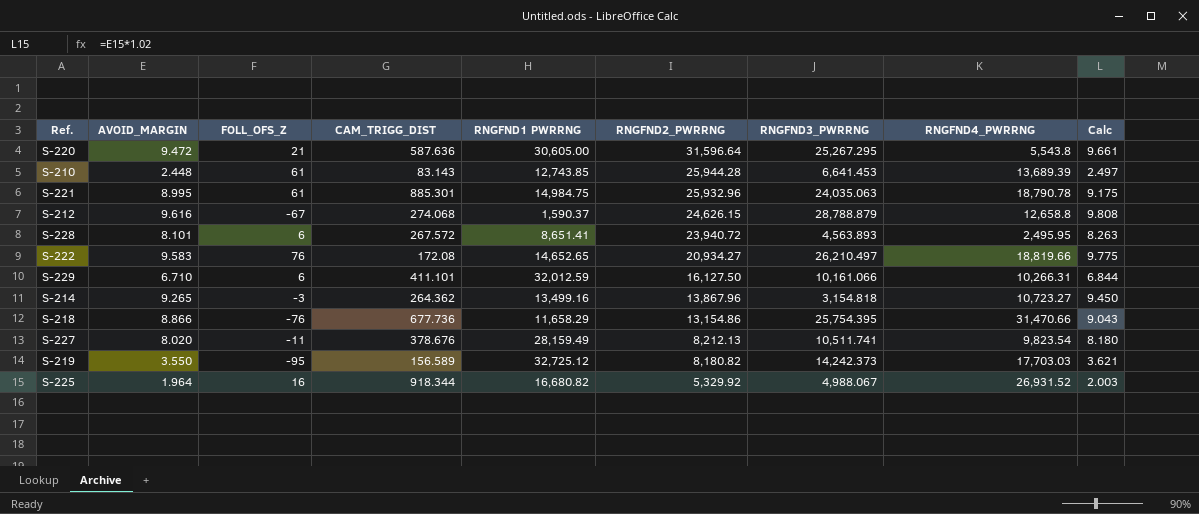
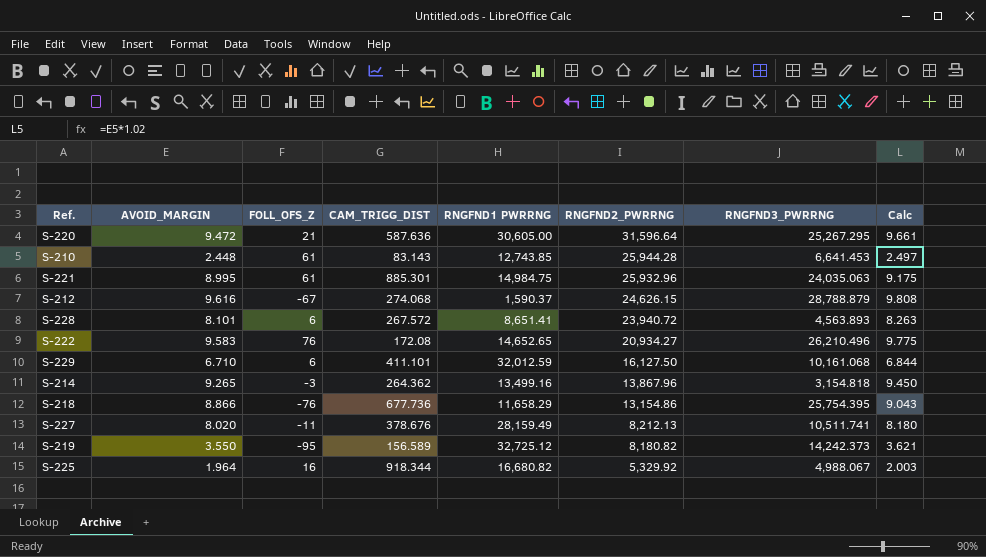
column RNGFND4_PWRRNG | position: 8 -> none
S-222 | RNGFND3_PWRRNG: 26,210.497 -> 26,210.496
S-229 | RNGFND3_PWRRNG: 10,161.066 -> 10,161.068

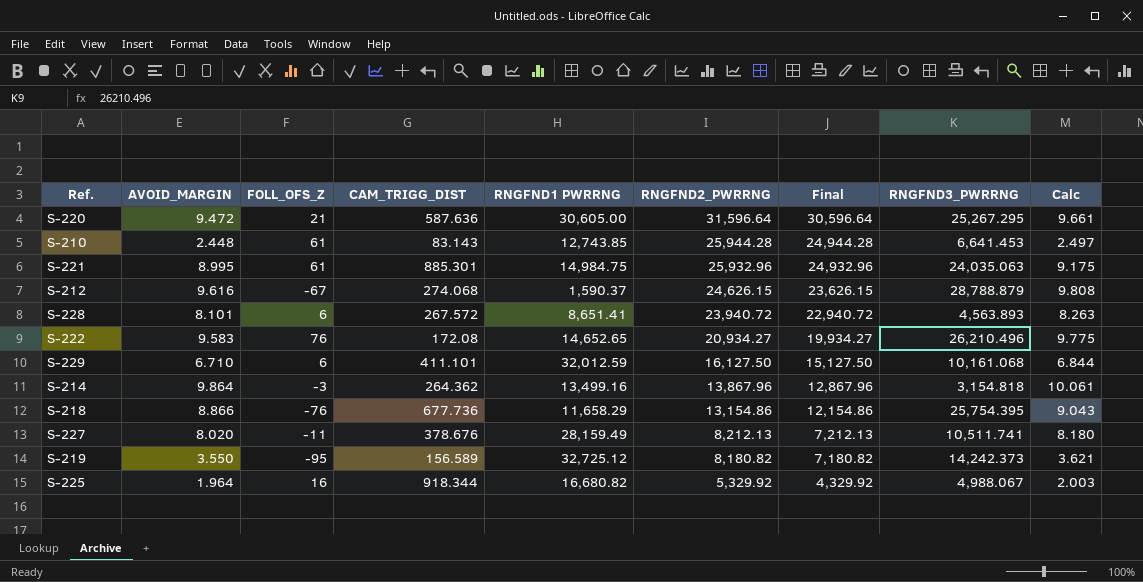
column Final | formula: none -> [RNGFND2_PWRRNG] - 1000
S-214 | AVOID_MARGIN: 9.265 -> 9.864
S-214 | Calc: 9.450 -> 10.061

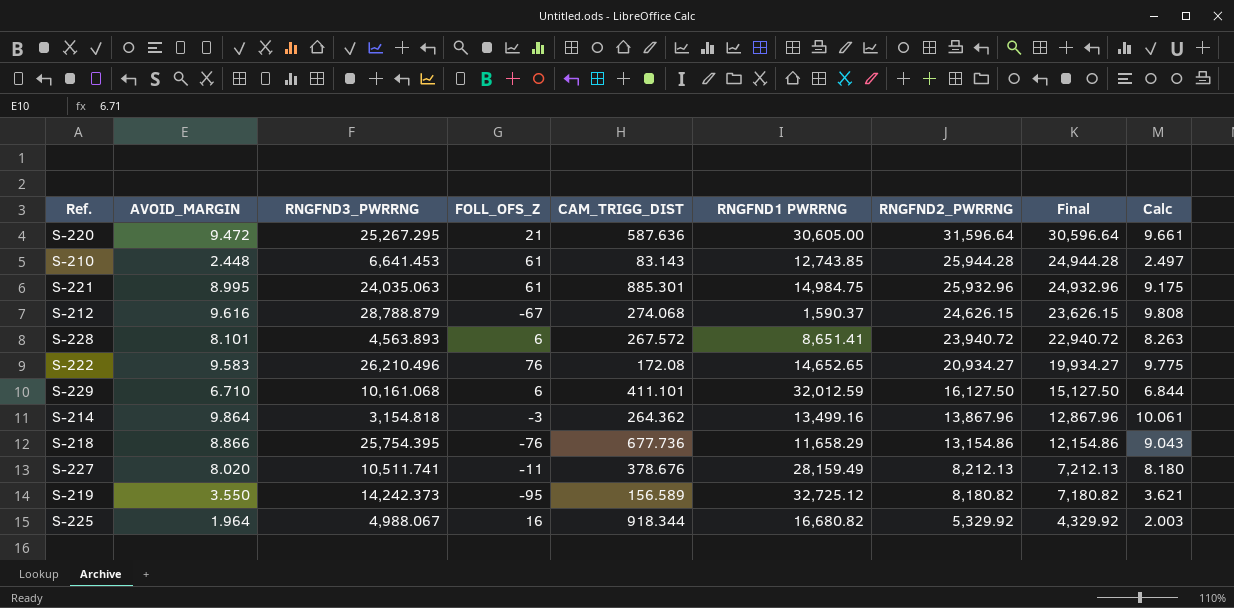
column RNGFND3_PWRRNG | position: 8 -> 3

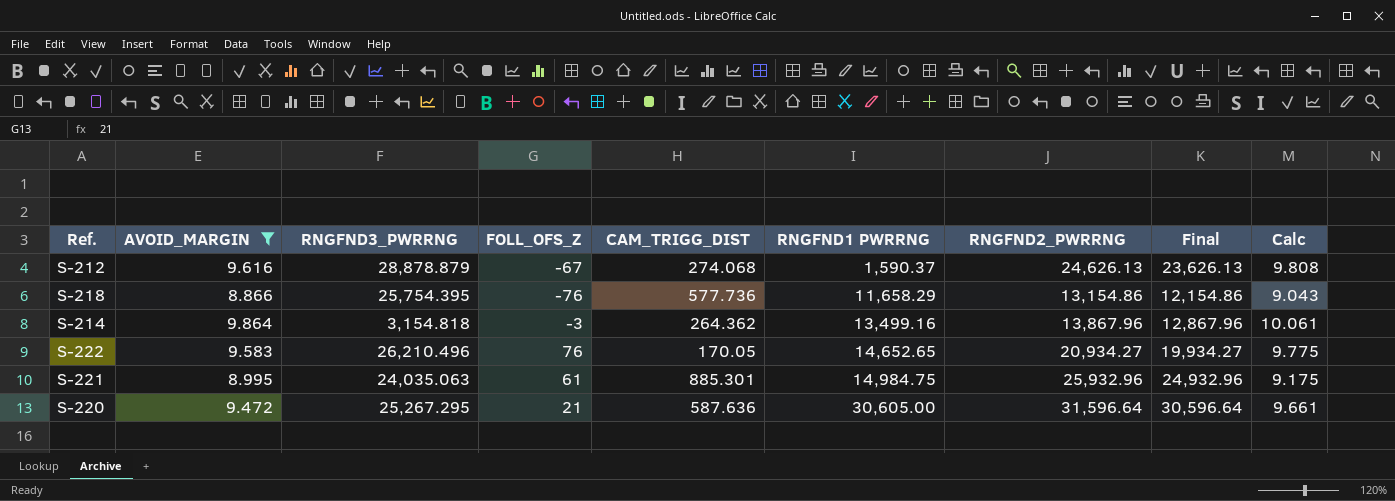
filter: none -> AVOID_MARGIN >= 8.866
row order: RNGFND2_PWRRNG descending -> RNGFND1 PWRRNG ascending
S-212 | RNGFND3_PWRRNG: 28,788.879 -> 28,878.879
S-212 | RNGFND2_PWRRNG: 24,626.15 -> 24,626.13
S-212 | Final: 23,626.15 -> 23,626.13
S-218 | CAM_TRIGG_DIST: 677.736 -> 577.736
S-222 | CAM_TRIGG_DIST: 172.08 -> 170.05

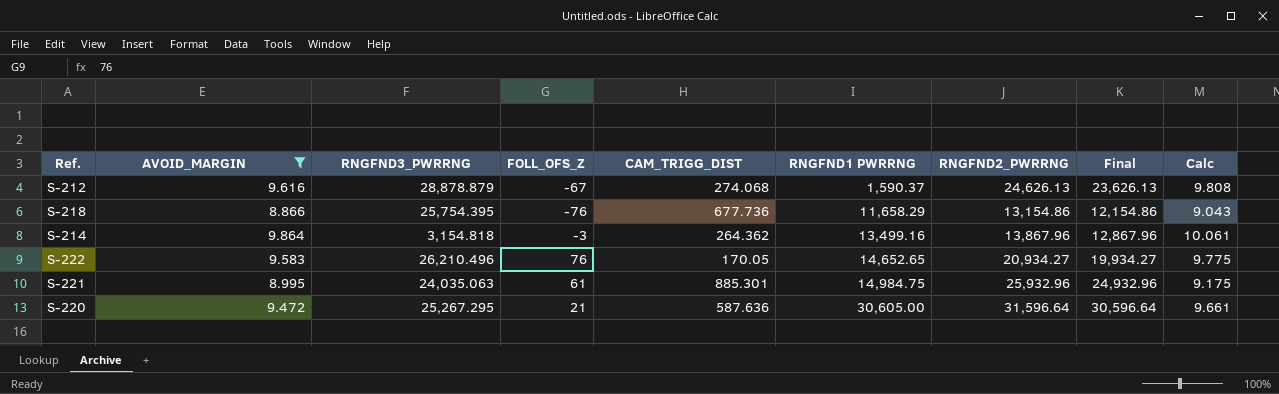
S-218 | CAM_TRIGG_DIST: 577.736 -> 677.736

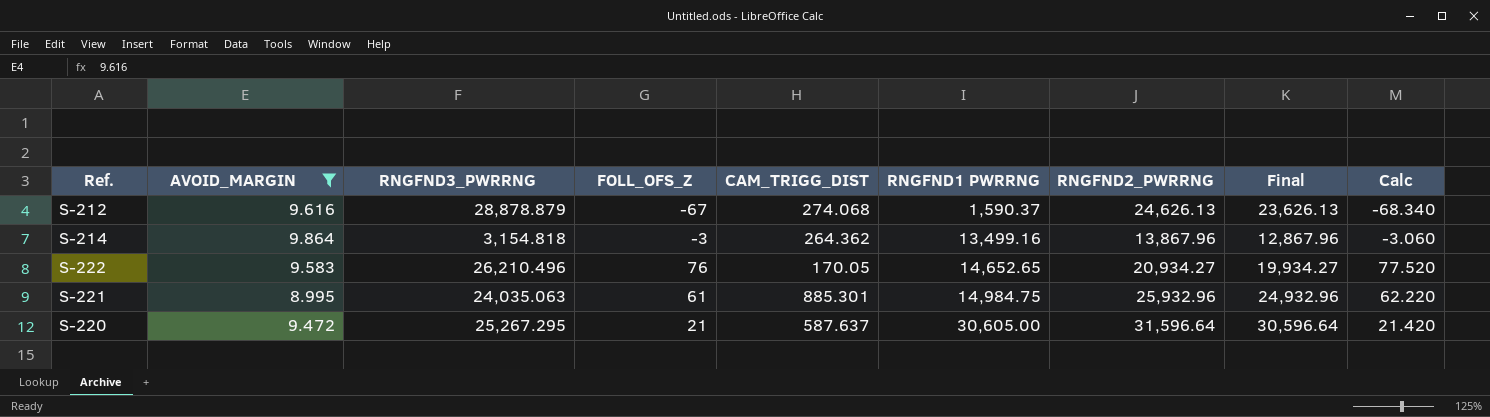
column Calc | formula: [AVOID_MARGIN] * 1.02 -> [FOLL_OFS_Z] * 1.02
row S-218: 8.866 | 25,754.395 | -76 | 677.736 | 11,658.29 | 13,154.86 | 12,154.86 | 9.043 -> none
S-220 | CAM_TRIGG_DIST: 587.636 -> 587.637

